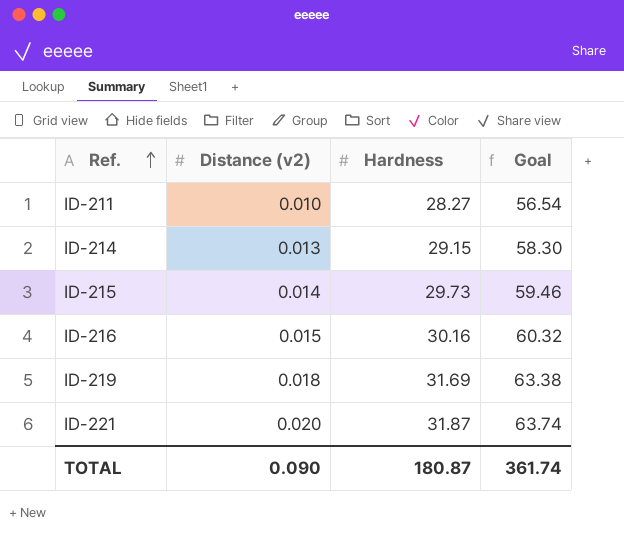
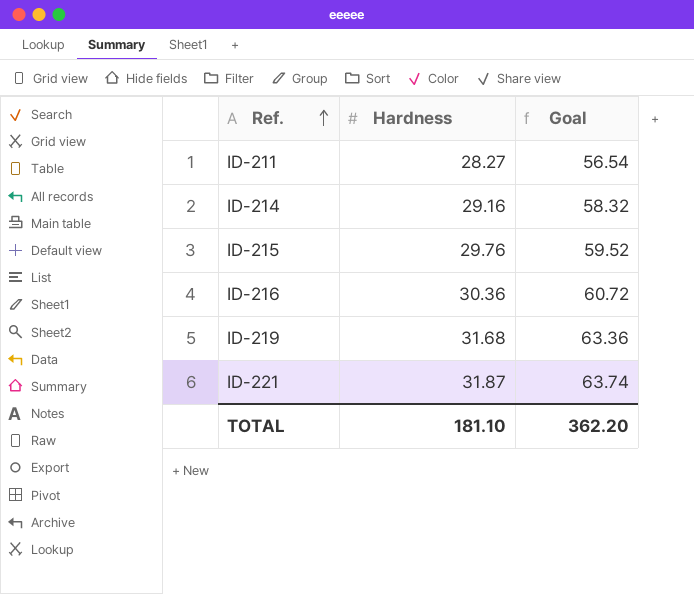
column Distance (v2) | position: 2 -> none
ID-214 | Hardness: 29.15 -> 29.16
ID-214 | Goal: 58.30 -> 58.32
ID-215 | Hardness: 29.73 -> 29.76
ID-215 | Goal: 59.46 -> 59.52
ID-216 | Hardness: 30.16 -> 30.36
ID-216 | Goal: 60.32 -> 60.72
ID-219 | Hardness: 31.69 -> 31.68
ID-219 | Goal: 63.38 -> 63.36
TOTAL | Hardness: 180.87 -> 181.10
TOTAL | Goal: 361.74 -> 362.20

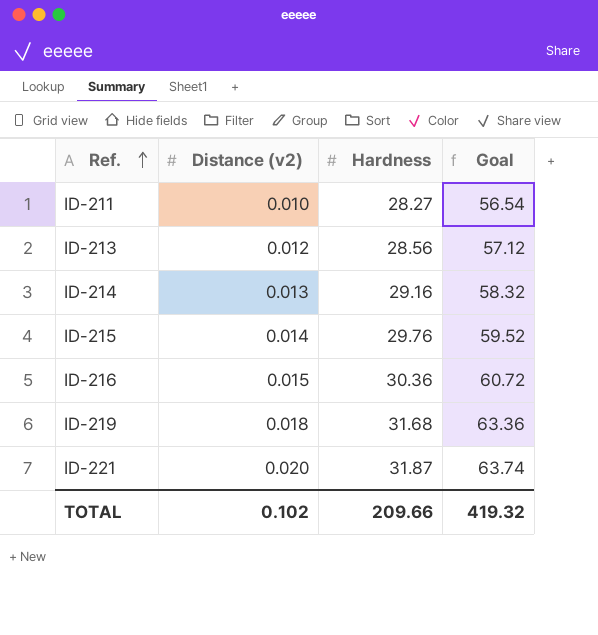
column Distance (v2) | position: none -> 2
row ID-213: none -> 0.012 | 28.56 | 57.12
TOTAL | Hardness: 181.10 -> 209.66
TOTAL | Goal: 362.20 -> 419.32

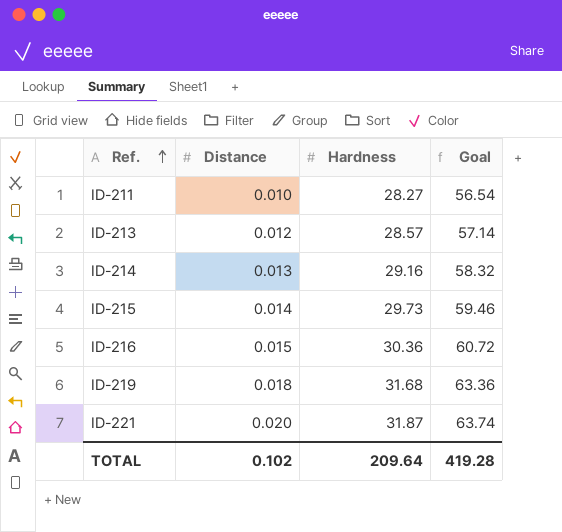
column name: Distance (v2) -> Distance
ID-213 | Hardness: 28.56 -> 28.57
ID-213 | Goal: 57.12 -> 57.14
ID-215 | Hardness: 29.76 -> 29.73
ID-215 | Goal: 59.52 -> 59.46
TOTAL | Hardness: 209.66 -> 209.64
TOTAL | Goal: 419.32 -> 419.28

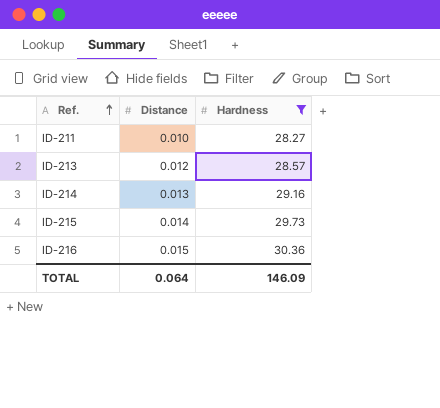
filter: none -> Hardness <= 30.36
column Goal | formula: [Hardness] * 2 -> none
TOTAL | Distance: 0.102 -> 0.064
TOTAL | Hardness: 209.64 -> 146.09

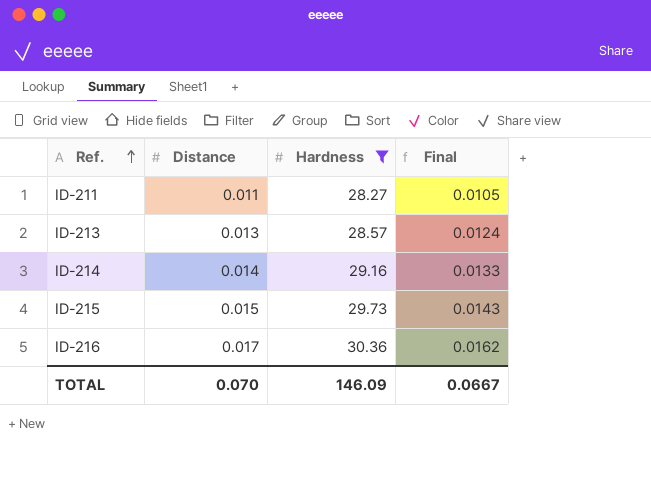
column Final | formula: none -> [Distance] * 0.95
ID-211 | Distance: 0.010 -> 0.011
ID-213 | Distance: 0.012 -> 0.013
ID-214 | Distance: 0.013 -> 0.014
ID-215 | Distance: 0.014 -> 0.015
ID-216 | Distance: 0.015 -> 0.017
TOTAL | Distance: 0.064 -> 0.070

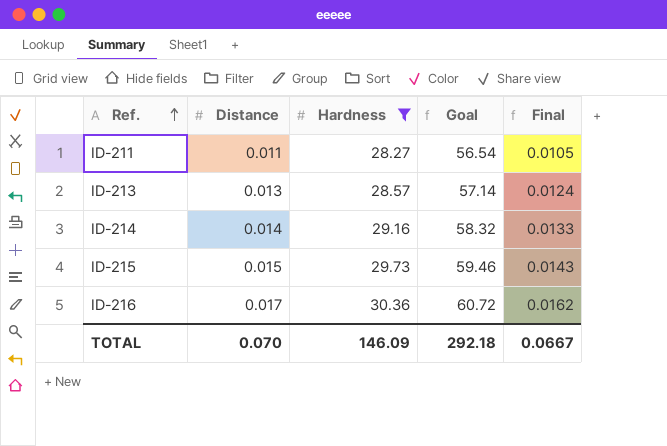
column Goal | formula: none -> [Hardness] * 2

